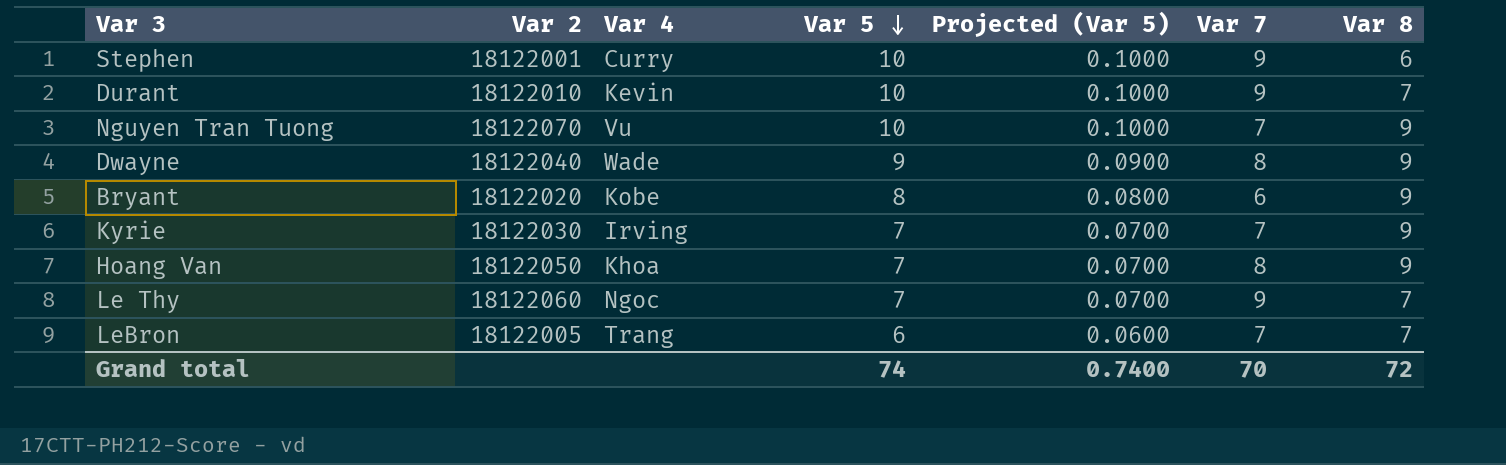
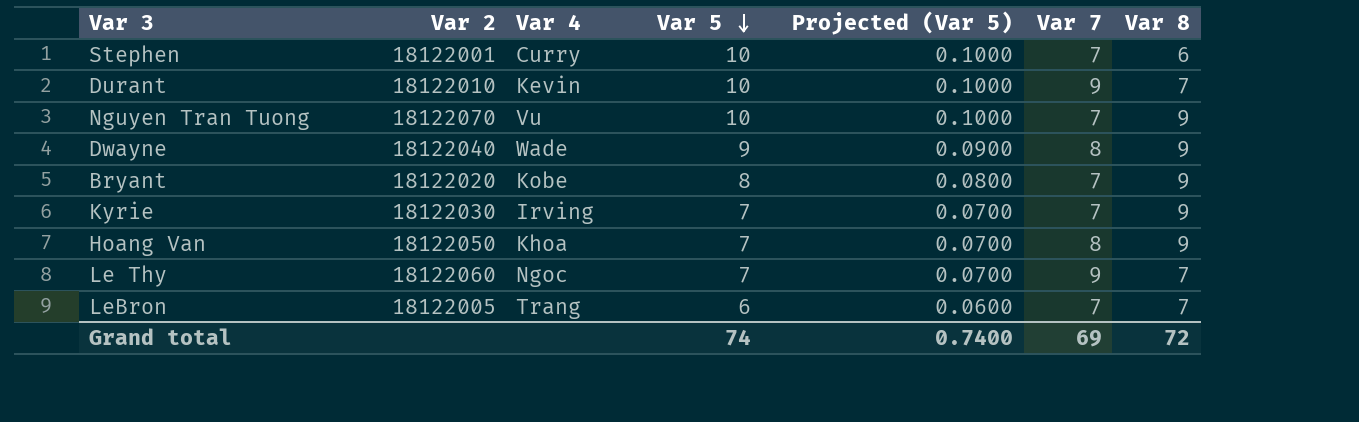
Stephen | Var 7: 9 -> 7
Bryant | Var 7: 6 -> 7
Grand total | Var 7: 70 -> 69

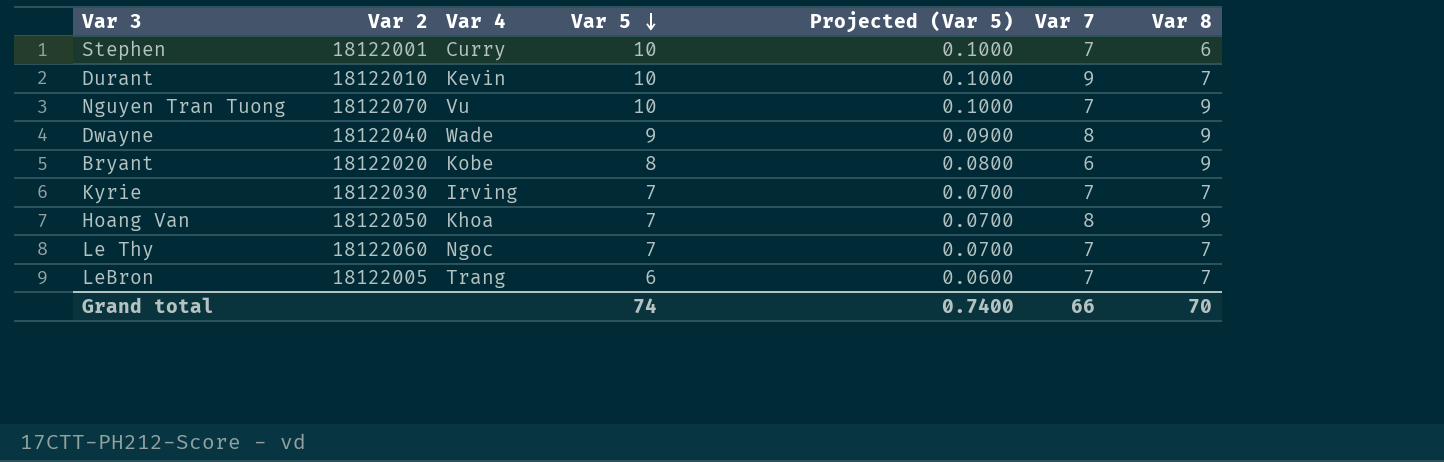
Bryant | Var 7: 7 -> 6
Kyrie | Var 8: 9 -> 7
Le Thy | Var 7: 9 -> 7
Grand total | Var 7: 69 -> 66
Grand total | Var 8: 72 -> 70

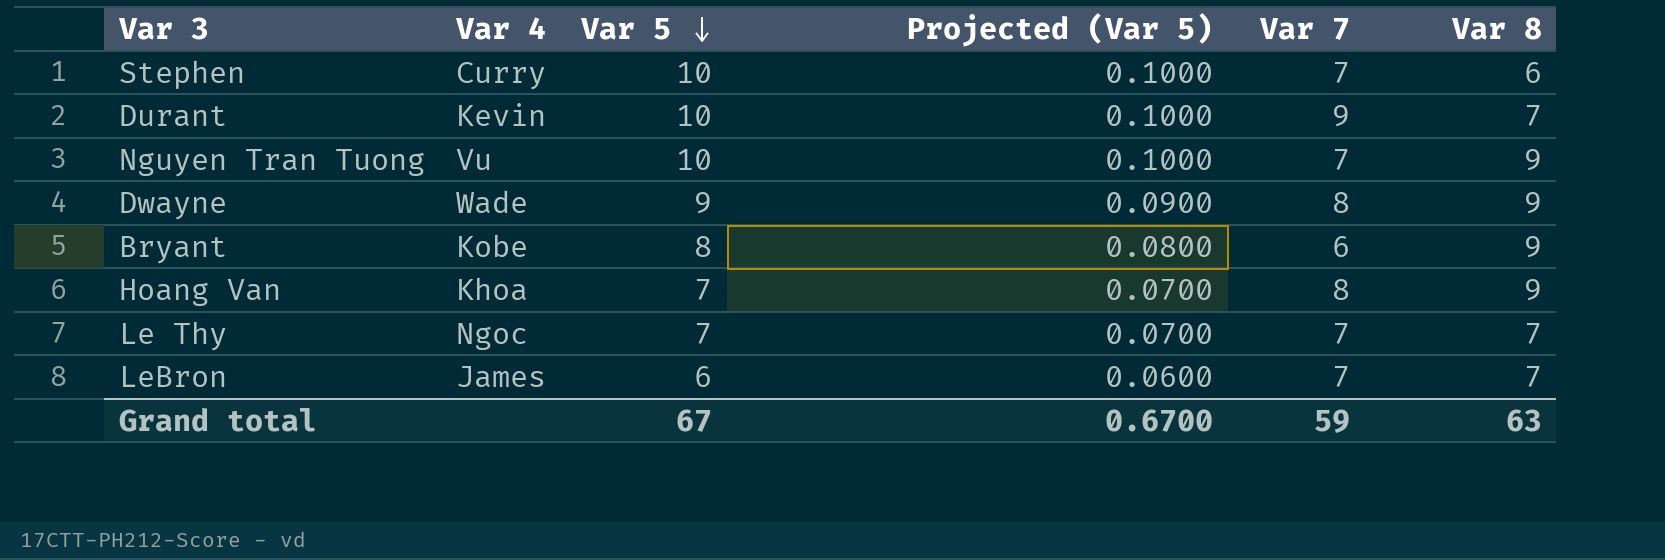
column Var 2 | position: 2 -> none
row Kyrie: 18122030 | Irving | 7 | 0.0700 | 7 | 7 -> none
LeBron | Var 4: Trang -> James
Grand total | Var 5: 74 -> 67
Grand total | Projected (Var 5): 0.7400 -> 0.6700
Grand total | Var 7: 66 -> 59
Grand total | Var 8: 70 -> 63

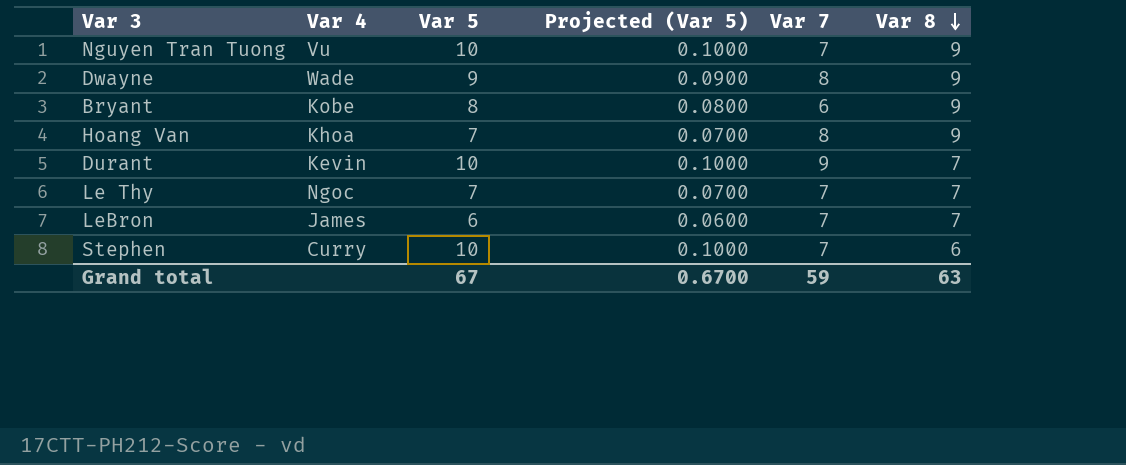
row order: Var 5 descending -> Var 8 descending

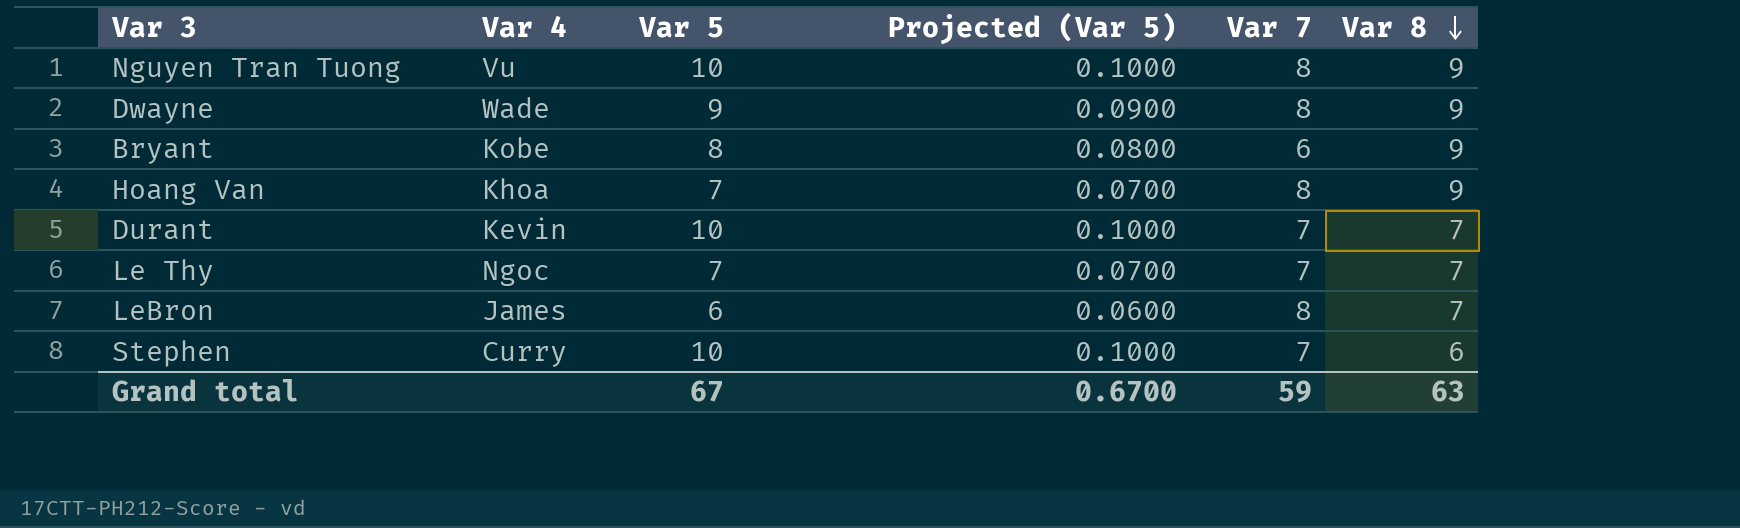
Nguyen Tran Tuong | Var 7: 7 -> 8
Durant | Var 7: 9 -> 7
LeBron | Var 7: 7 -> 8

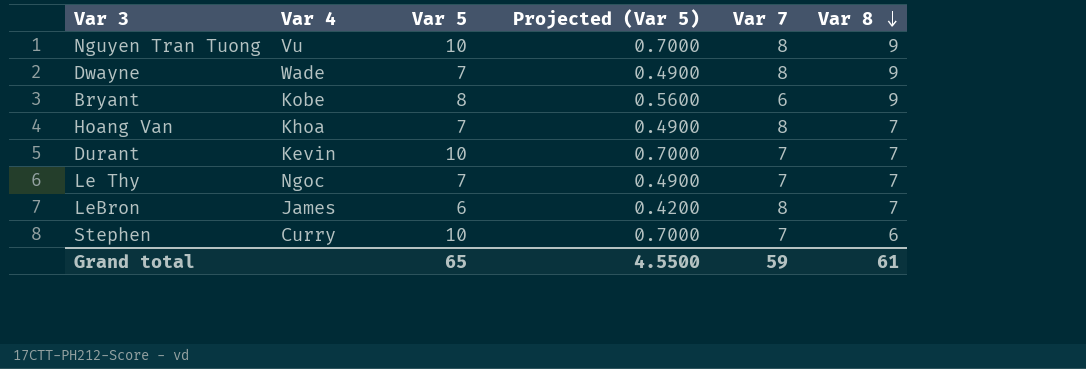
column Projected (Var 5) | formula: [Var 5] * 0.01 -> [Var 5] * 0.07
Dwayne | Var 5: 9 -> 7
Hoang Van | Var 8: 9 -> 7
Grand total | Var 5: 67 -> 65
Grand total | Projected (Var 5): 0.6700 -> 4.5500
Grand total | Var 8: 63 -> 61

